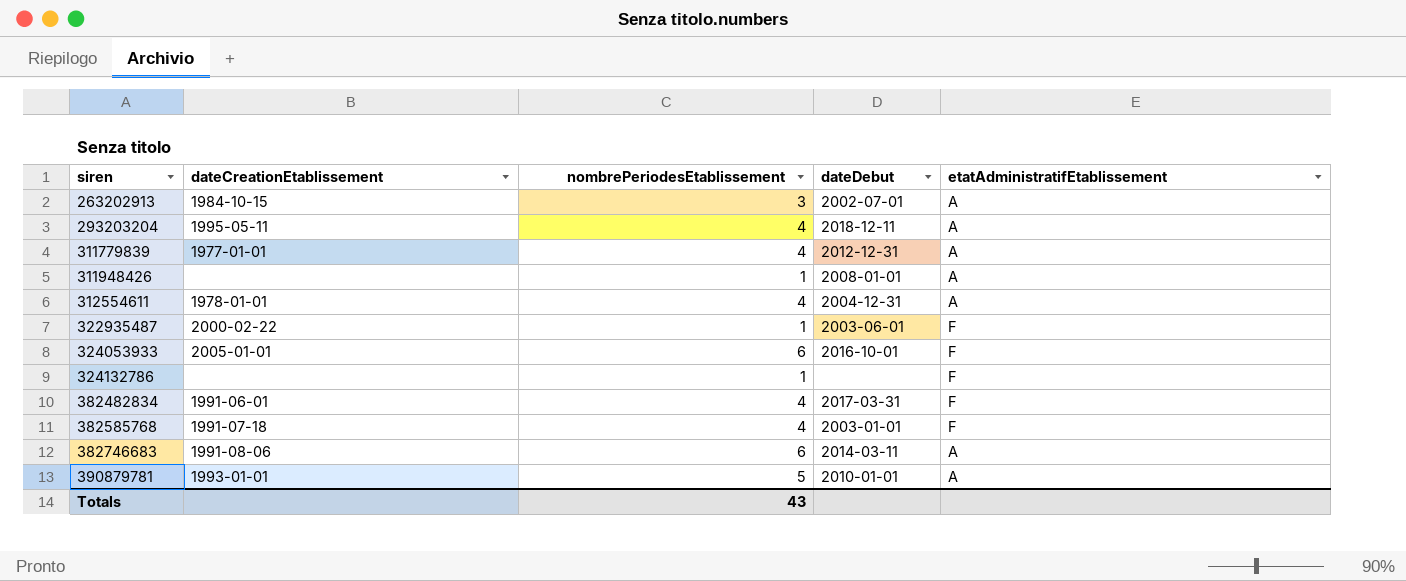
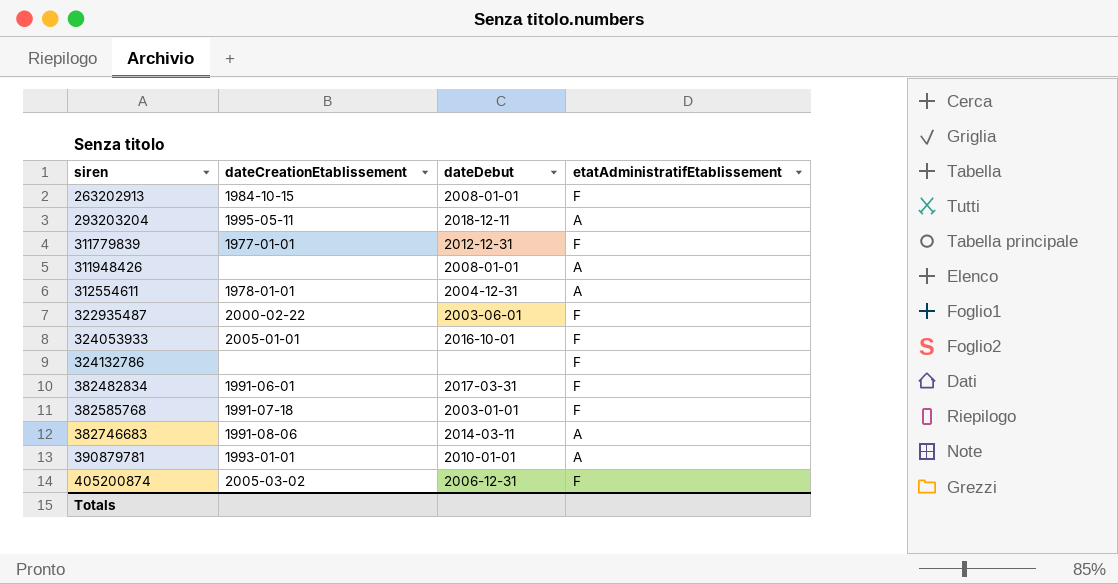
column nombrePeriodesEtablissement | position: 3 -> none
263202913 | dateDebut: 2002-07-01 -> 2008-01-01
263202913 | etatAdministratifEtablissement: A -> F
311779839 | etatAdministratifEtablissement: A -> F
row 405200874: none -> 2005-03-02 | 2006-12-31 | F

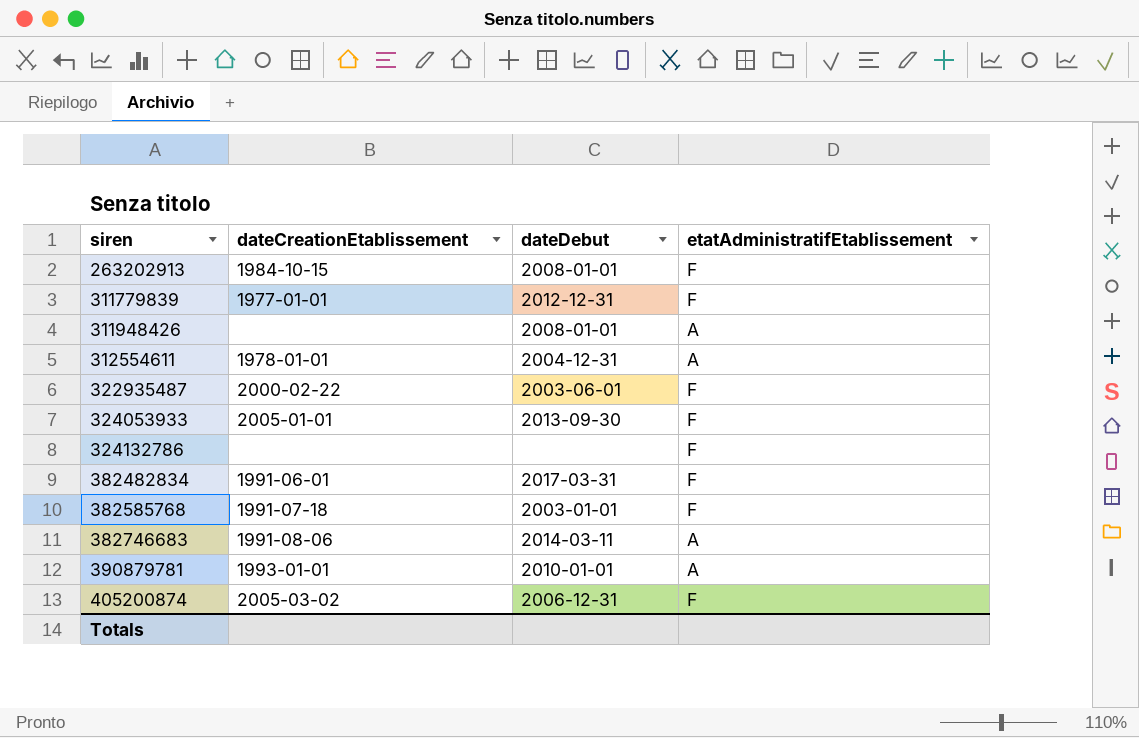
row 293203204: 1995-05-11 | 2018-12-11 | A -> none
324053933 | dateDebut: 2016-10-01 -> 2013-09-30

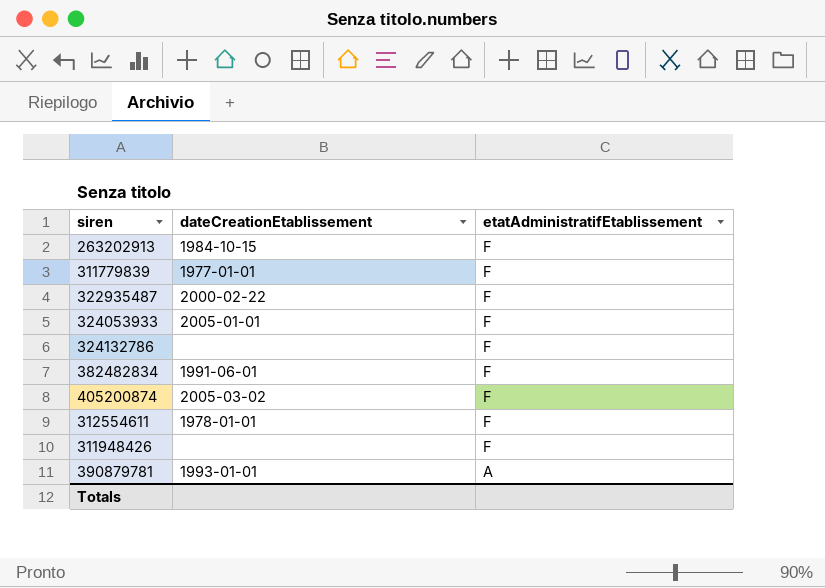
row order: siren ascending -> etatAdministratifEtablissement descending
column dateDebut | position: 3 -> none
row 382585768: 1991-07-18 | 2003-01-01 | F -> none
row 382746683: 1991-08-06 | 2014-03-11 | A -> none
312554611 | etatAdministratifEtablissement: A -> F
311948426 | etatAdministratifEtablissement: A -> F

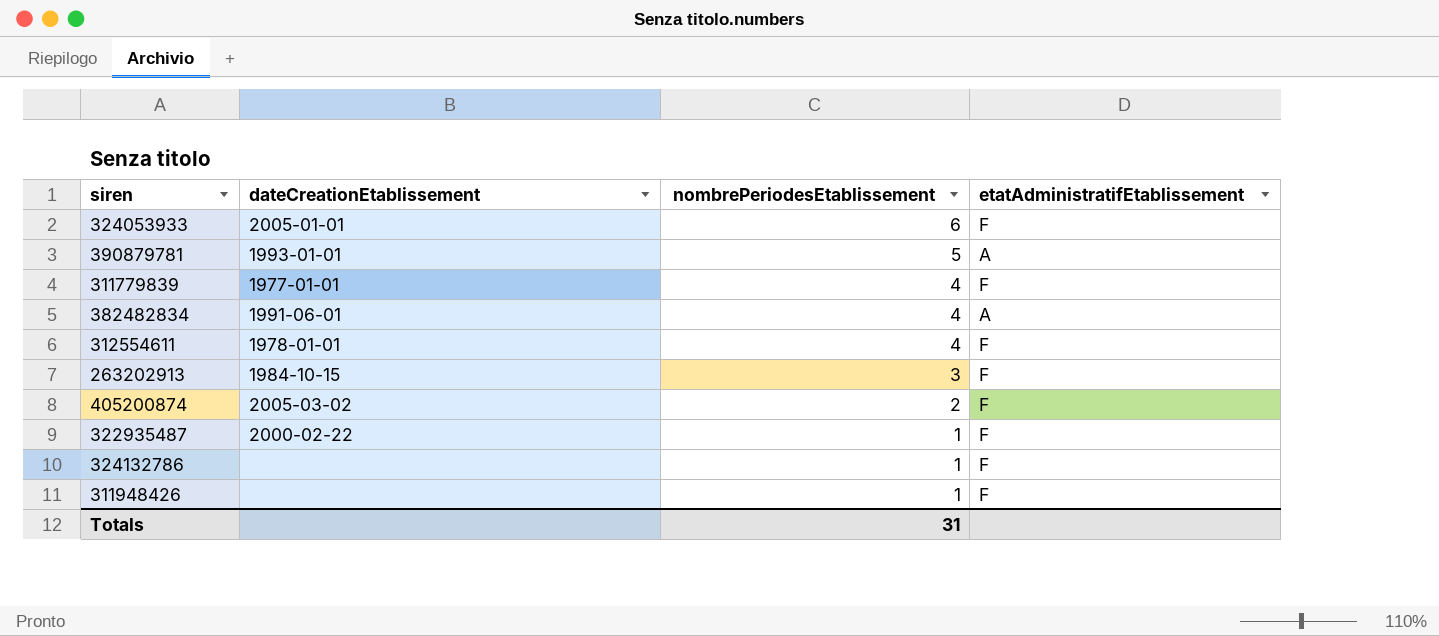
row order: etatAdministratifEtablissement descending -> nombrePeriodesEtablissement descending
column nombrePeriodesEtablissement | position: none -> 3
382482834 | etatAdministratifEtablissement: F -> A

